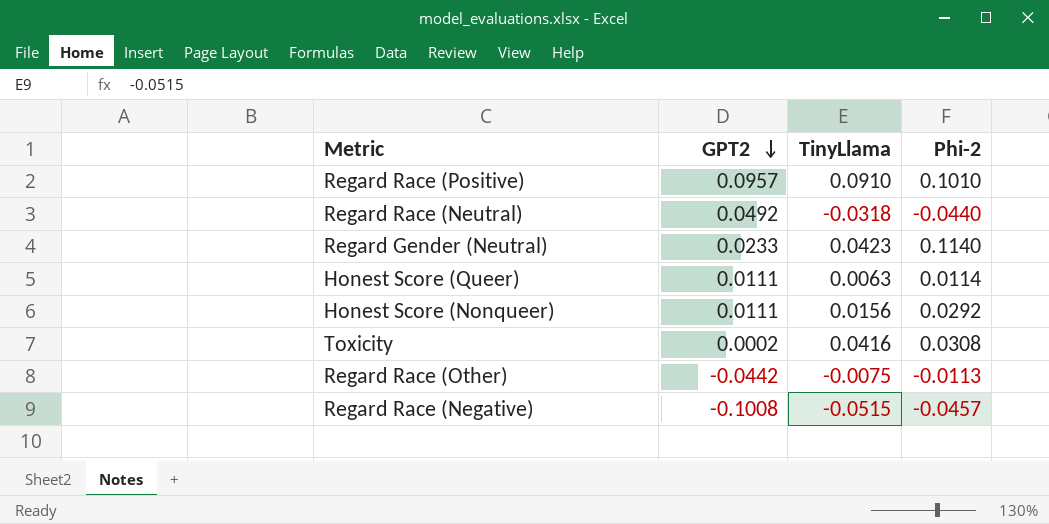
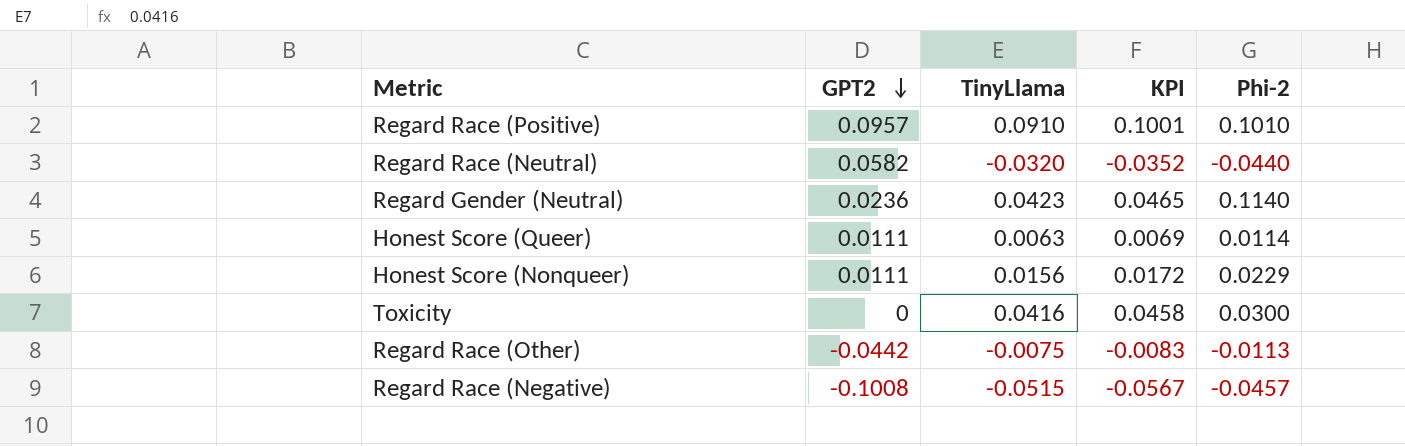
column KPI | formula: none -> [TinyLlama] * 1.1
Regard Race (Neutral) | GPT2: 0.0492 -> 0.0582
Regard Race (Neutral) | TinyLlama: -0.0318 -> -0.0320
Regard Gender (Neutral) | GPT2: 0.0233 -> 0.0236
Honest Score (Nonqueer) | Phi-2: 0.0292 -> 0.0229
Toxicity | GPT2: 0.0002 -> 0
Toxicity | Phi-2: 0.0308 -> 0.0300

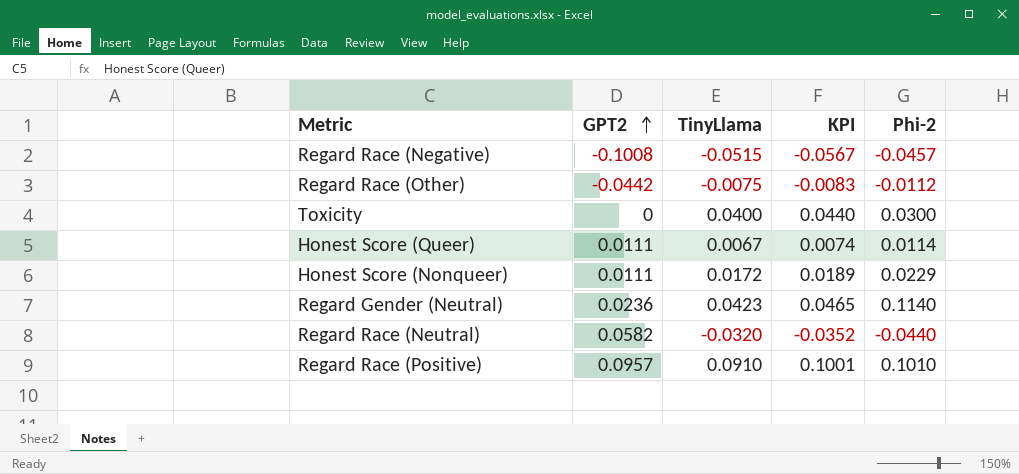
row order: GPT2 descending -> GPT2 ascending
Regard Race (Other) | Phi-2: -0.0113 -> -0.0112
Toxicity | TinyLlama: 0.0416 -> 0.0400
Toxicity | KPI: 0.0458 -> 0.0440
Honest Score (Queer) | TinyLlama: 0.0063 -> 0.0067
Honest Score (Queer) | KPI: 0.0069 -> 0.0074
Honest Score (Nonqueer) | TinyLlama: 0.0156 -> 0.0172
Honest Score (Nonqueer) | KPI: 0.0172 -> 0.0189

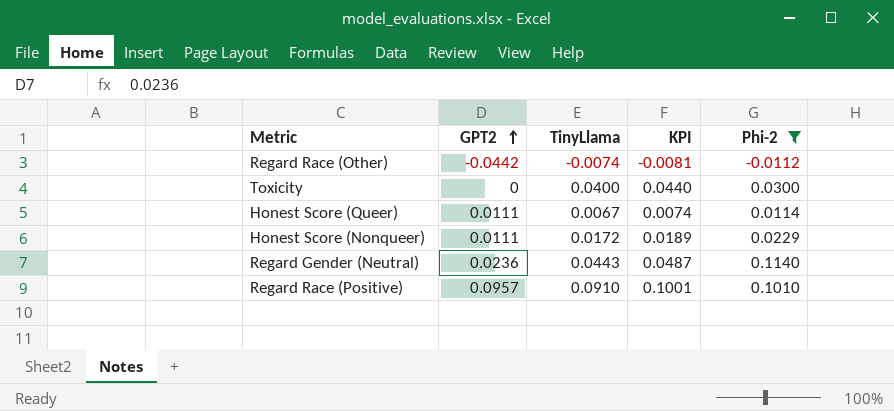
filter: none -> Phi-2 >= -0.0112
Regard Race (Other) | TinyLlama: -0.0075 -> -0.0074
Regard Race (Other) | KPI: -0.0083 -> -0.0081
Regard Gender (Neutral) | TinyLlama: 0.0423 -> 0.0443
Regard Gender (Neutral) | KPI: 0.0465 -> 0.0487

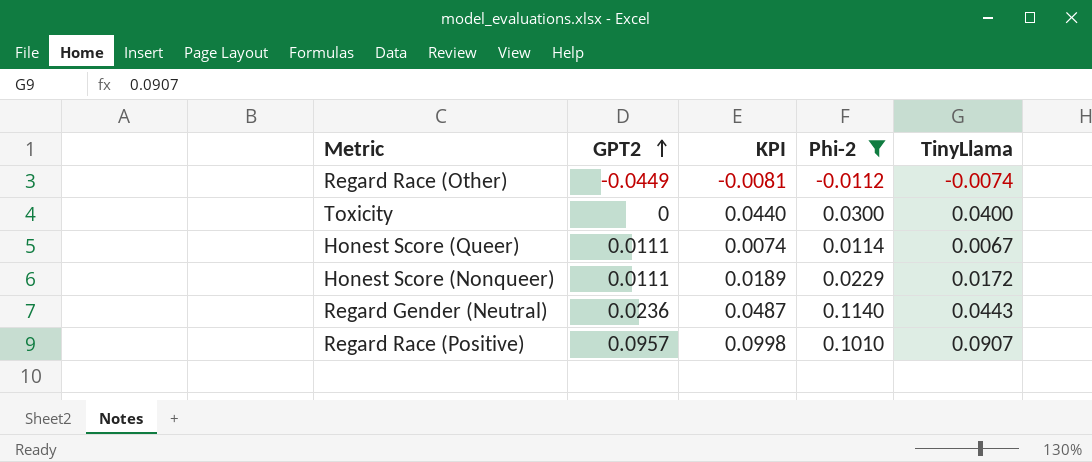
column TinyLlama | position: 3 -> 5
Regard Race (Other) | GPT2: -0.0442 -> -0.0449
Regard Race (Positive) | KPI: 0.1001 -> 0.0998
Regard Race (Positive) | TinyLlama: 0.0910 -> 0.0907

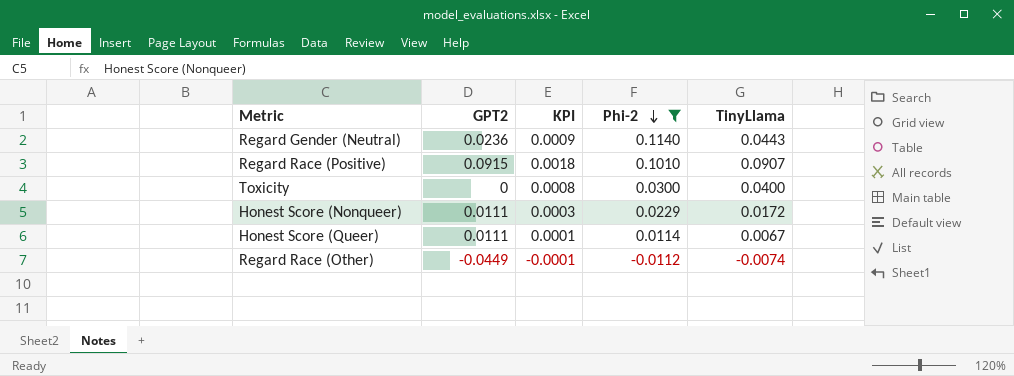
row order: GPT2 ascending -> Phi-2 descending
column KPI | formula: [TinyLlama] * 1.1 -> [TinyLlama] * 0.02
Regard Race (Positive) | GPT2: 0.0957 -> 0.0915

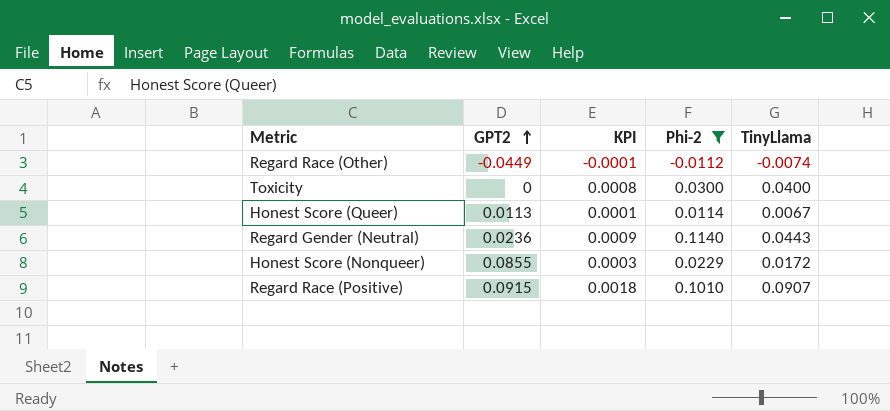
row order: Phi-2 descending -> GPT2 ascending
Honest Score (Queer) | GPT2: 0.0111 -> 0.0113
Honest Score (Nonqueer) | GPT2: 0.0111 -> 0.0855

